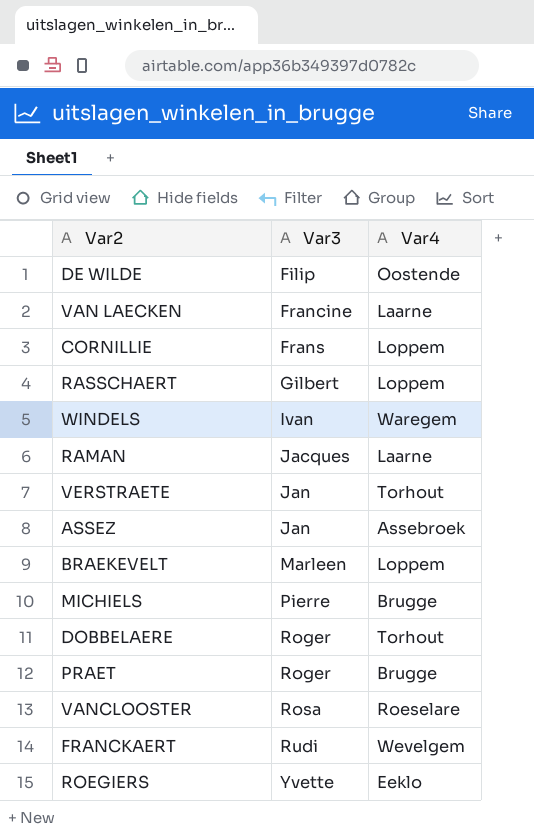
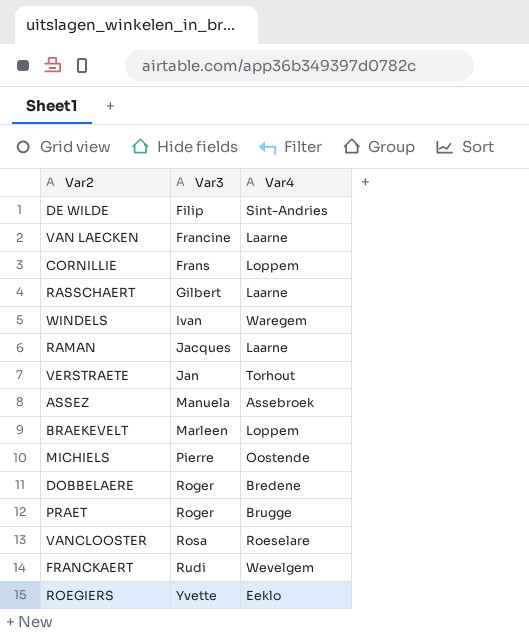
DE WILDE | Var4: Oostende -> Sint-Andries
RASSCHAERT | Var4: Loppem -> Laarne
ASSEZ | Var3: Jan -> Manuela
MICHIELS | Var4: Brugge -> Oostende
DOBBELAERE | Var4: Torhout -> Bredene

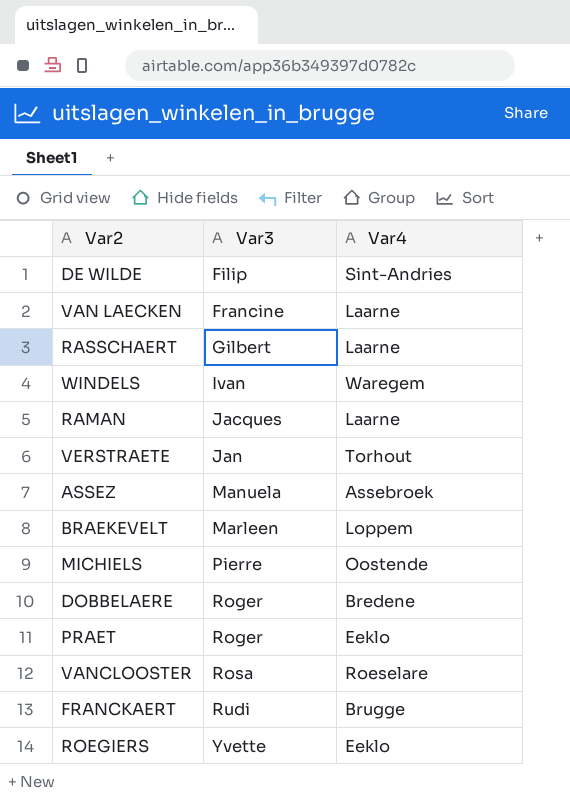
row CORNILLIE: Frans | Loppem -> none
PRAET | Var4: Brugge -> Eeklo
FRANCKAERT | Var4: Wevelgem -> Brugge

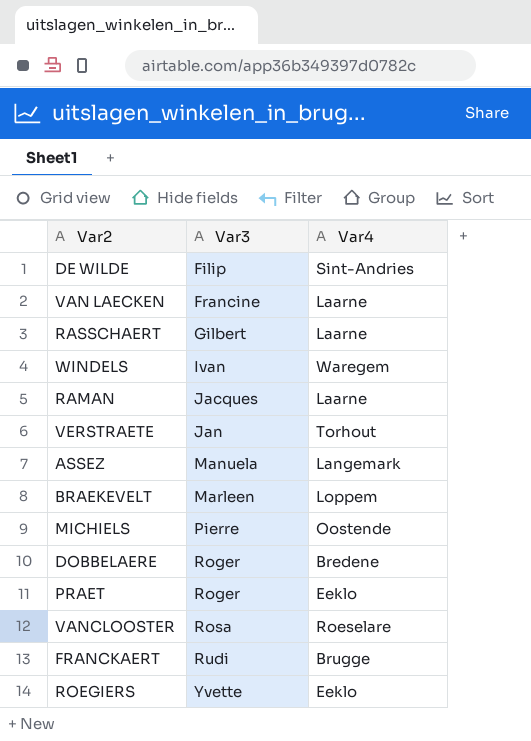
ASSEZ | Var4: Assebroek -> Langemark

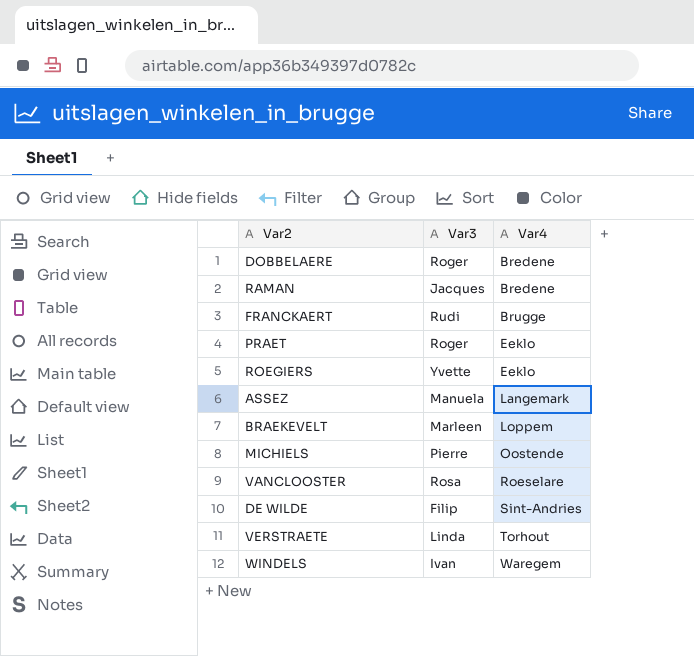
row order: Var3 ascending -> Var4 ascending
row VAN LAECKEN: Francine | Laarne -> none
row RASSCHAERT: Gilbert | Laarne -> none
RAMAN | Var4: Laarne -> Bredene
VERSTRAETE | Var3: Jan -> Linda

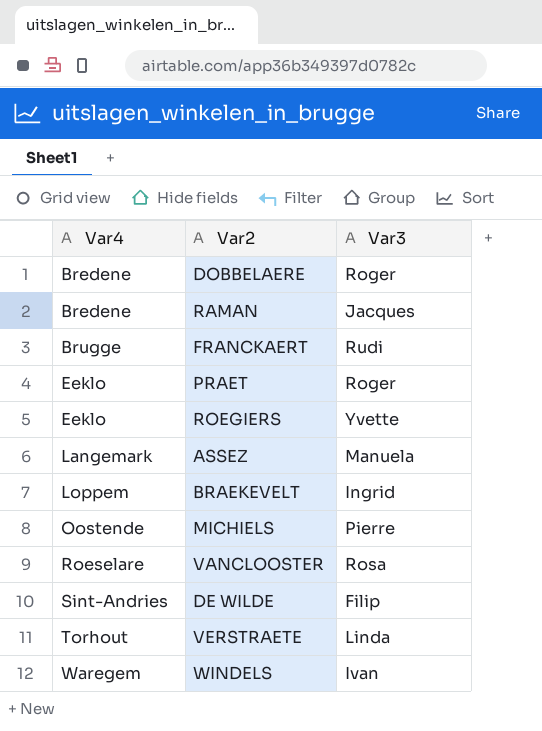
column Var4 | position: 3 -> 1
BRAEKEVELT | Var3: Marleen -> Ingrid

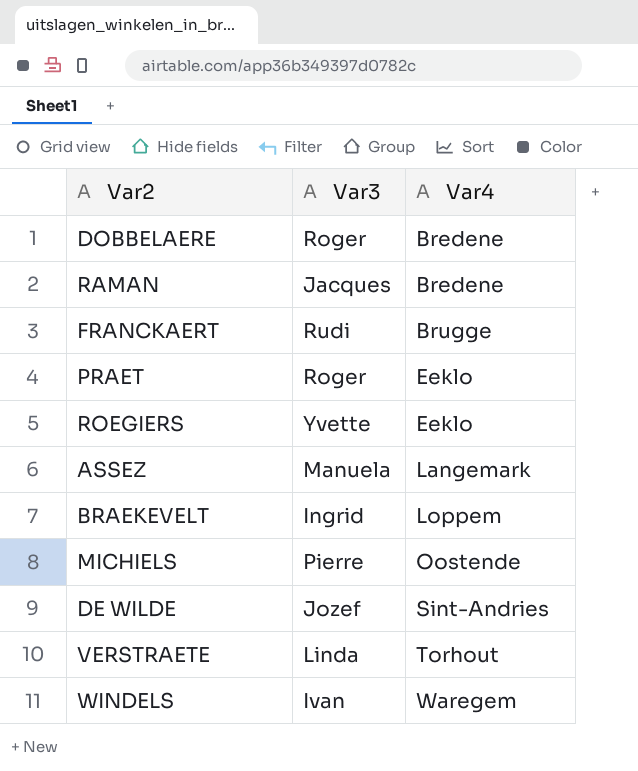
column Var4 | position: 1 -> 3
row VANCLOOSTER: Roeselare | Rosa -> none
DE WILDE | Var3: Filip -> Jozef

